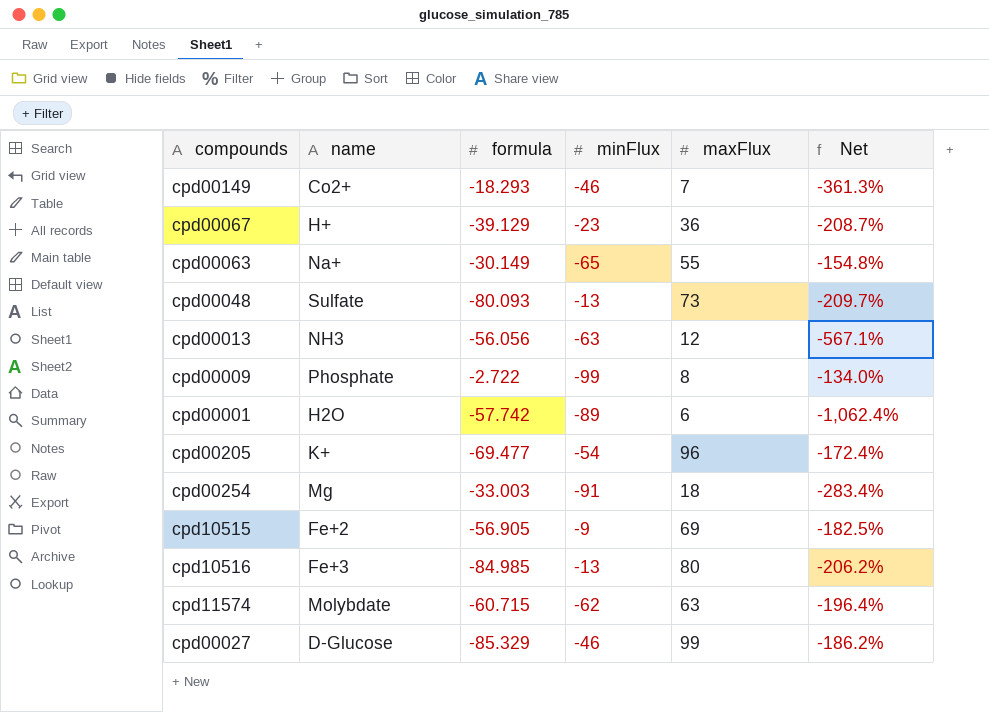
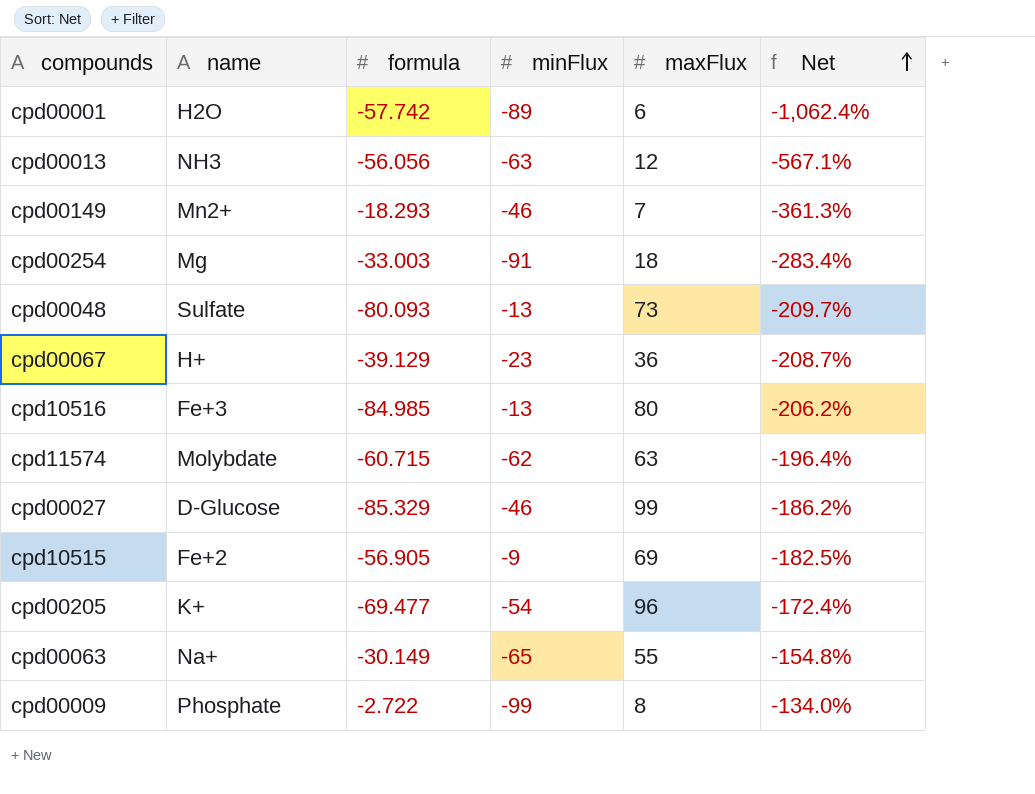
row order: none -> Net ascending
cpd00149 | name: Co2+ -> Mn2+

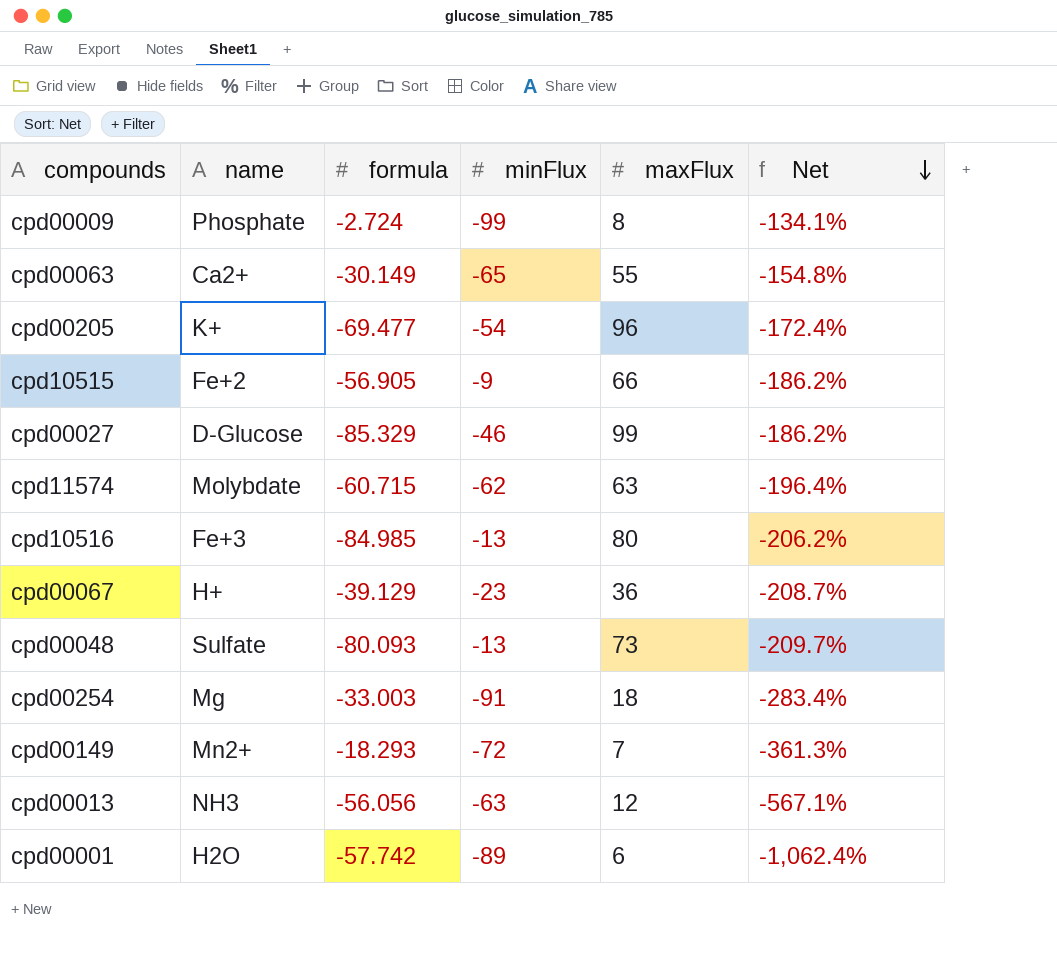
row order: Net ascending -> Net descending
cpd00009 | formula: -2.722 -> -2.724
cpd00009 | Net: -134.0% -> -134.1%
cpd00063 | name: Na+ -> Ca2+
cpd10515 | maxFlux: 69 -> 66
cpd10515 | Net: -182.5% -> -186.2%
cpd00149 | minFlux: -46 -> -72

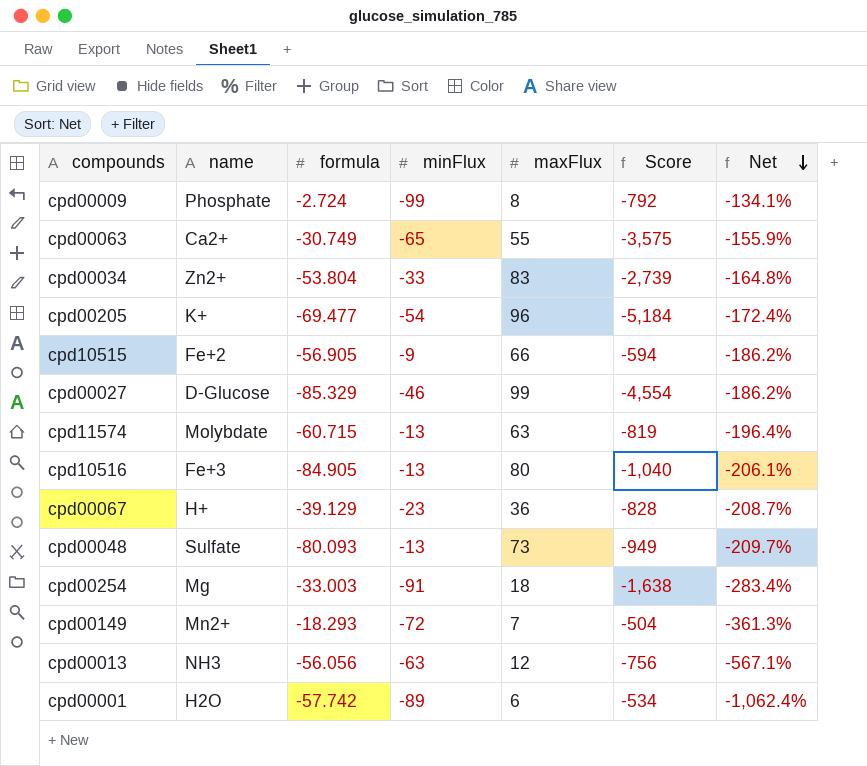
column Score | formula: none -> [minFlux] * [maxFlux]
cpd00063 | formula: -30.149 -> -30.749
cpd00063 | Net: -154.8% -> -155.9%
row cpd00034: none -> Zn2+ | -53.804 | -33 | 83 | -2,739 | -164.8%
cpd11574 | minFlux: -62 -> -13
cpd10516 | formula: -84.985 -> -84.905
cpd10516 | Net: -206.2% -> -206.1%

